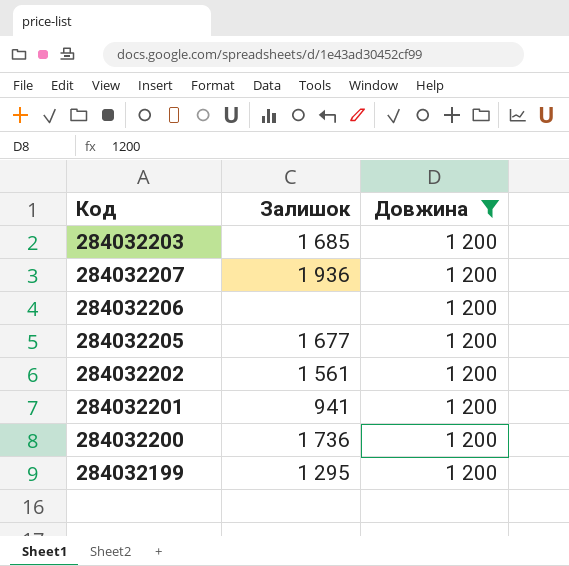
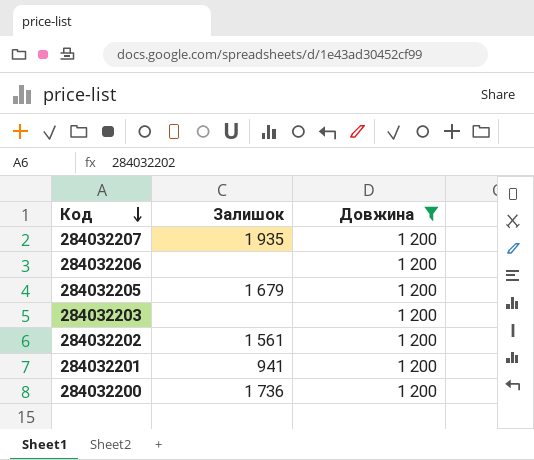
row order: none -> Код descending
row 284032199: 1 295 | 1 200 -> none
284032207 | Залишок: 1 936 -> 1 935
284032205 | Залишок: 1 677 -> 1 679
284032203 | Залишок: 1 685 -> none

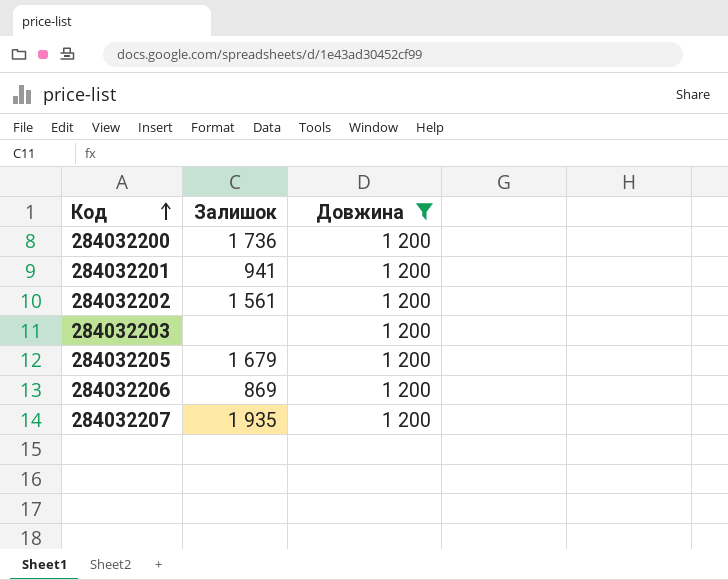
row order: Код descending -> Код ascending
284032206 | Залишок: none -> 869

